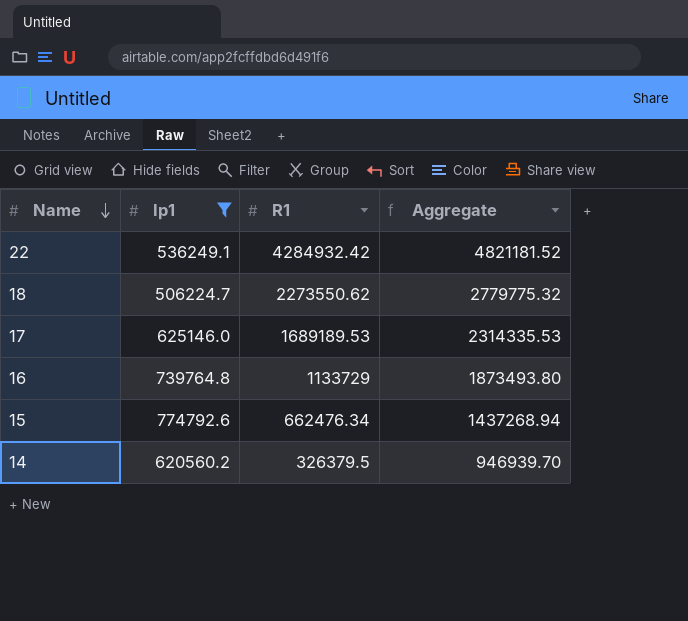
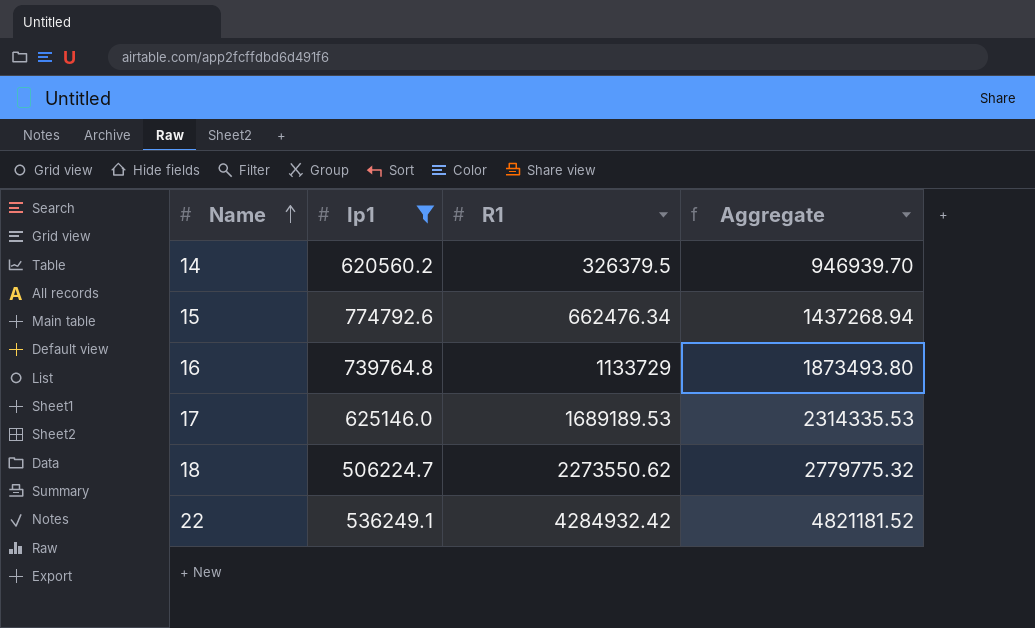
row order: Name descending -> Name ascending

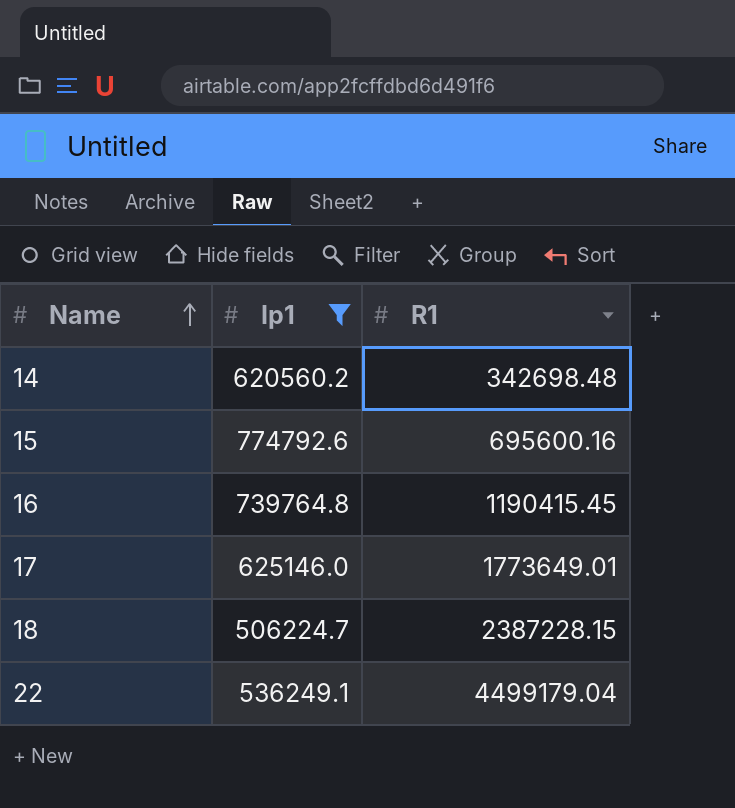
column Aggregate | formula: [Ip1] + [R1] -> none
14 | R1: 326379.5 -> 342698.48
15 | R1: 662476.34 -> 695600.16
16 | R1: 1133729 -> 1190415.45
17 | R1: 1689189.53 -> 1773649.01
18 | R1: 2273550.62 -> 2387228.15
22 | R1: 4284932.42 -> 4499179.04

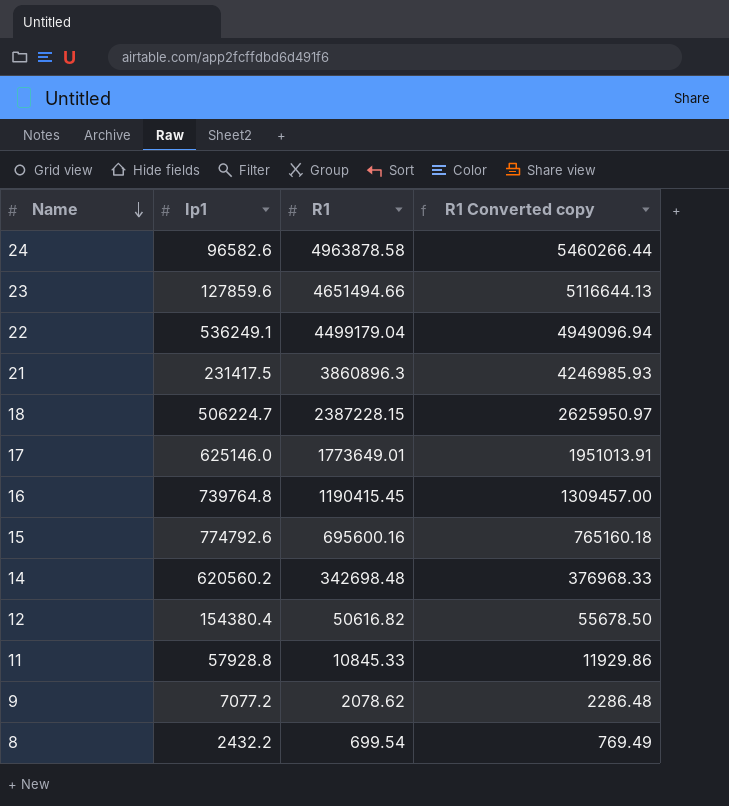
filter: Ip1 >= 506224.7 -> none
row order: Name ascending -> Name descending
column R1 Converted copy | formula: none -> [R1] * 1.1

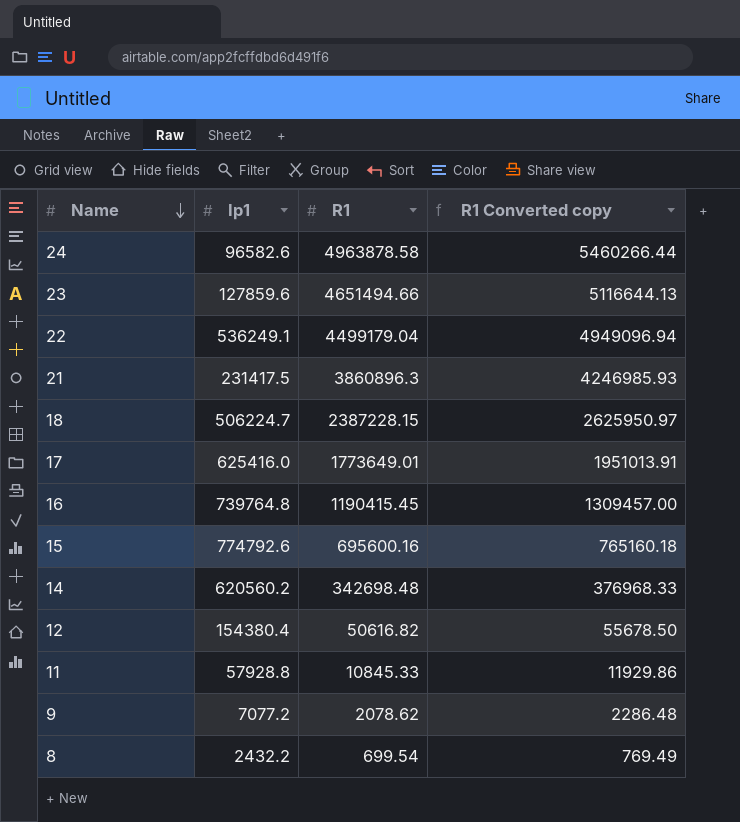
17 | Ip1: 625146.0 -> 625416.0

